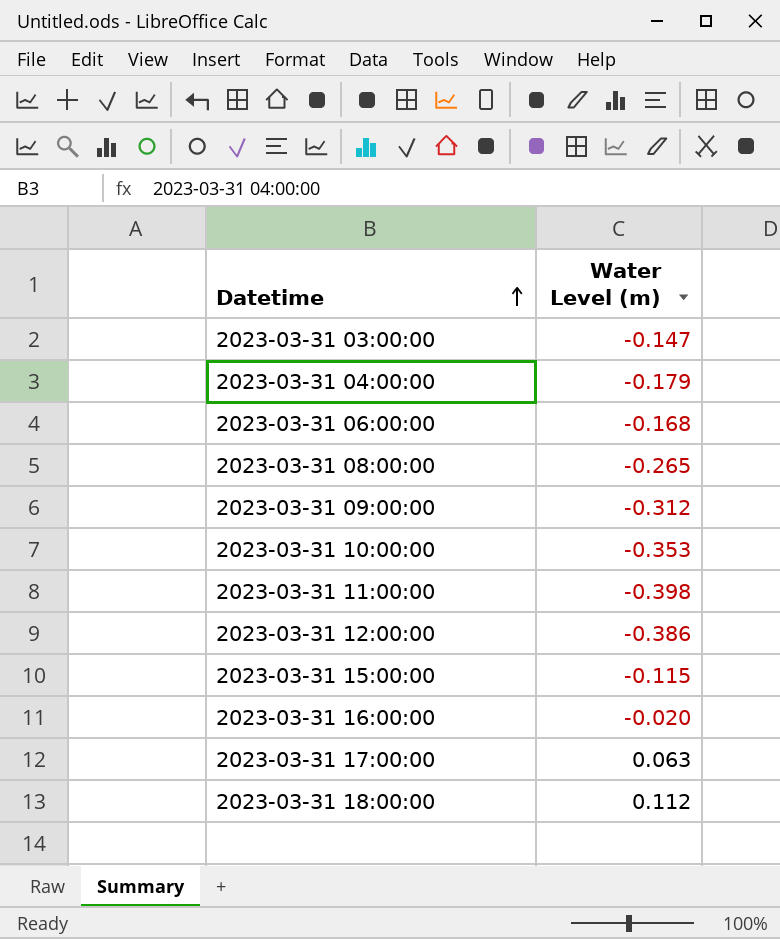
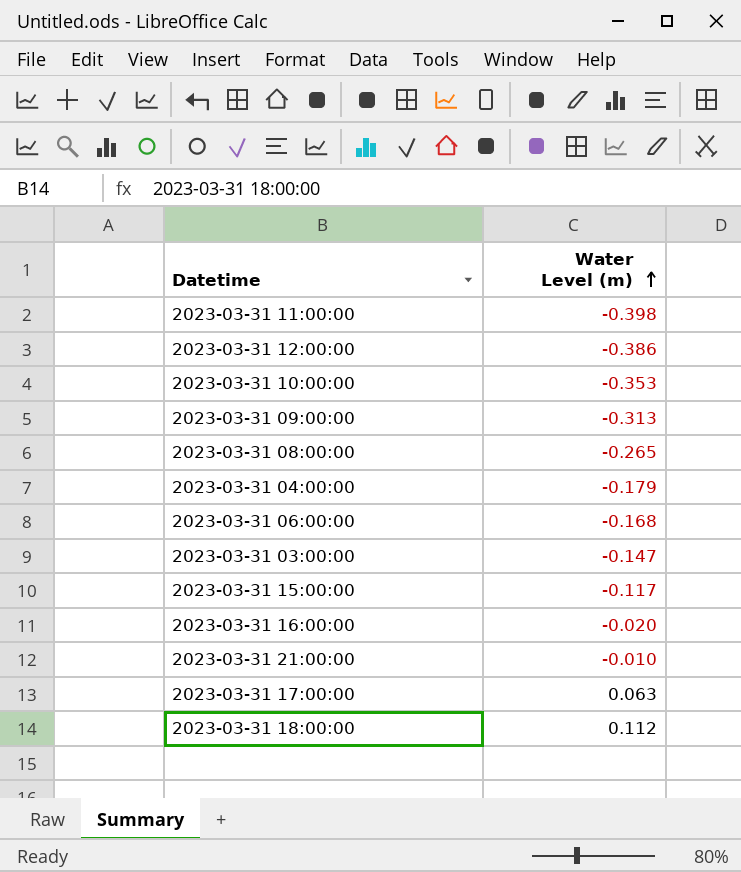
row order: Datetime ascending -> Water Level (m) ascending
2023-03-31 09:00:00 | Water Level (m): -0.312 -> -0.313
2023-03-31 15:00:00 | Water Level (m): -0.115 -> -0.117
row 2023-03-31 21:00:00: none -> -0.010

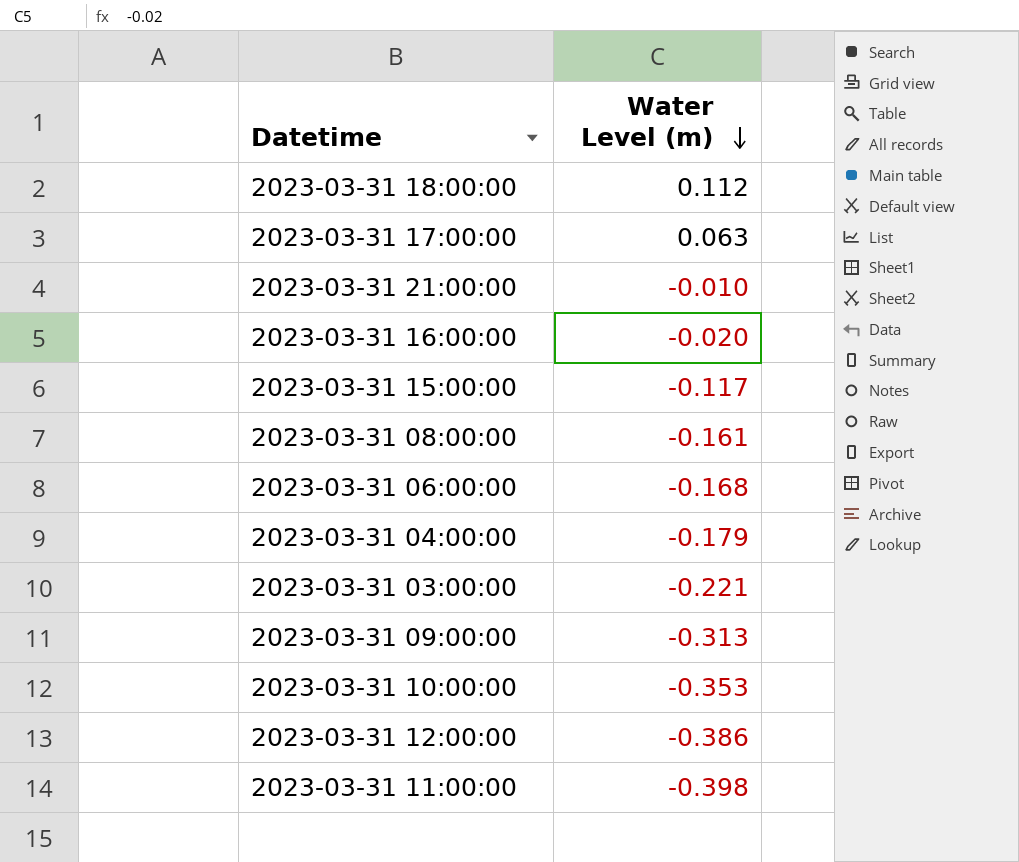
row order: Water Level (m) ascending -> Water Level (m) descending
2023-03-31 08:00:00 | Water Level (m): -0.265 -> -0.161
2023-03-31 03:00:00 | Water Level (m): -0.147 -> -0.221

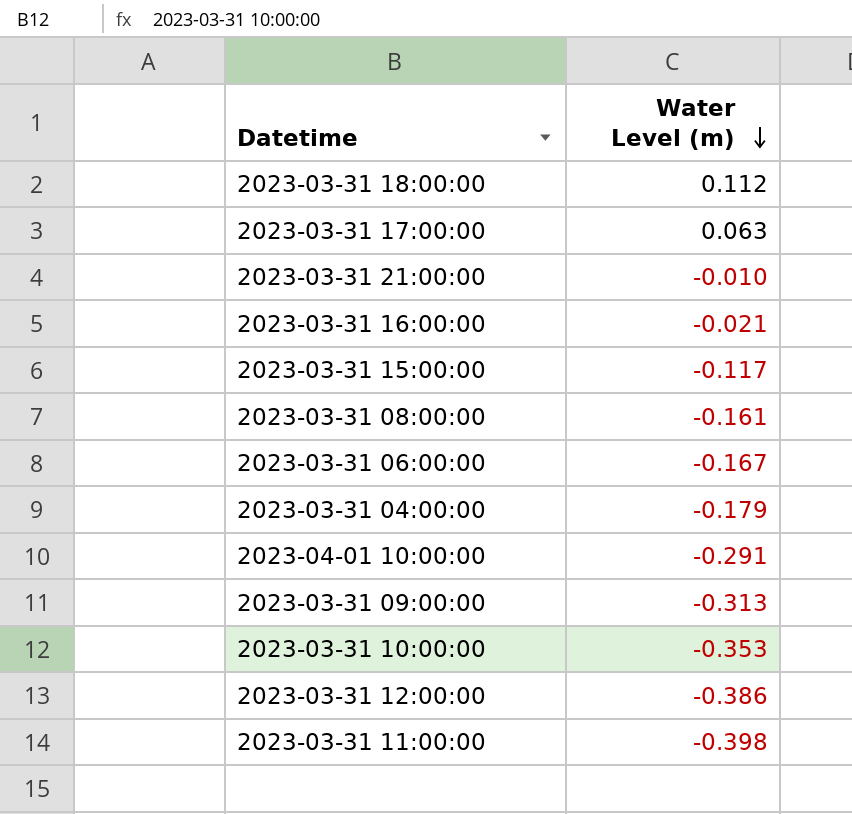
row 2023-03-31 03:00:00: -0.221 -> none
2023-03-31 16:00:00 | Water Level (m): -0.020 -> -0.021
2023-03-31 06:00:00 | Water Level (m): -0.168 -> -0.167
row 2023-04-01 10:00:00: none -> -0.291

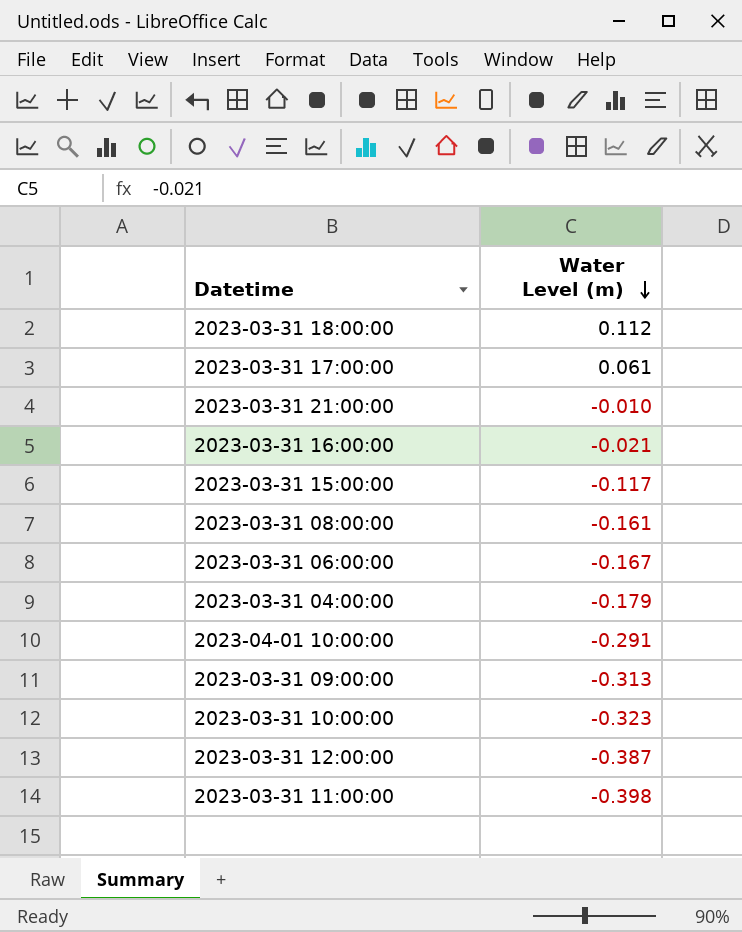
2023-03-31 17:00:00 | Water Level (m): 0.063 -> 0.061
2023-03-31 10:00:00 | Water Level (m): -0.353 -> -0.323
2023-03-31 12:00:00 | Water Level (m): -0.386 -> -0.387

